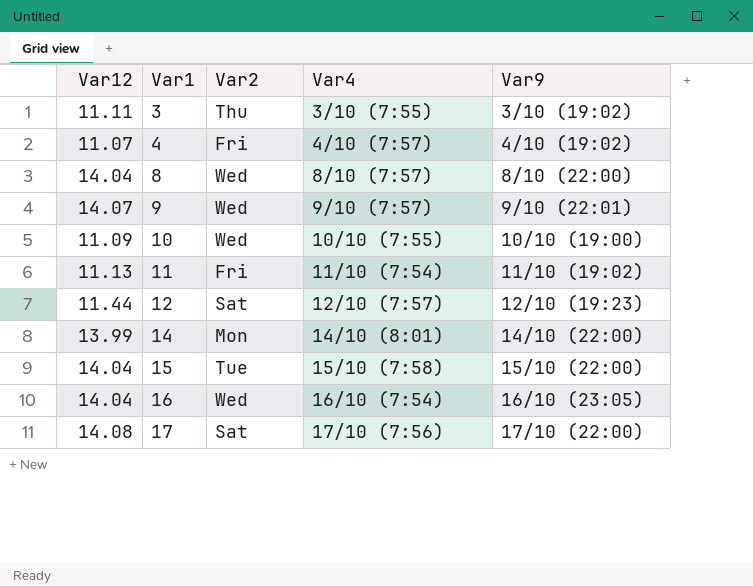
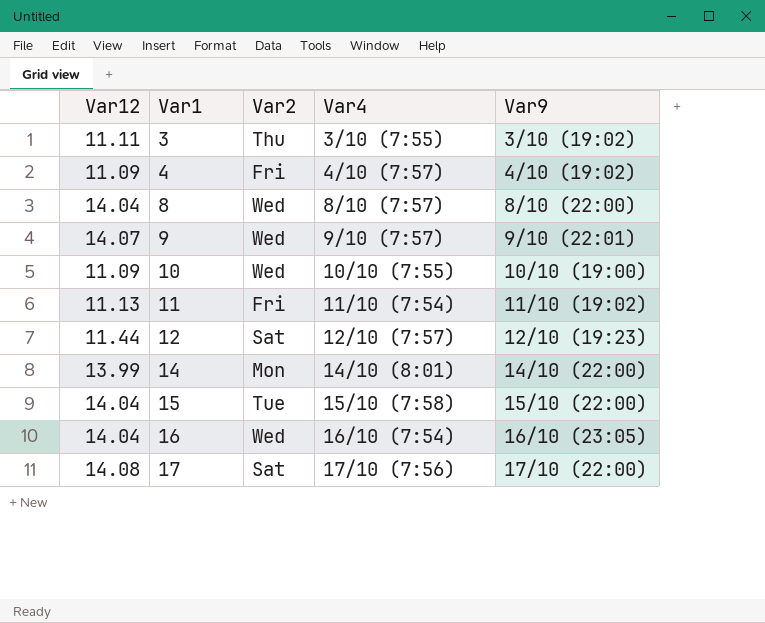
4 | Var12: 11.07 -> 11.09

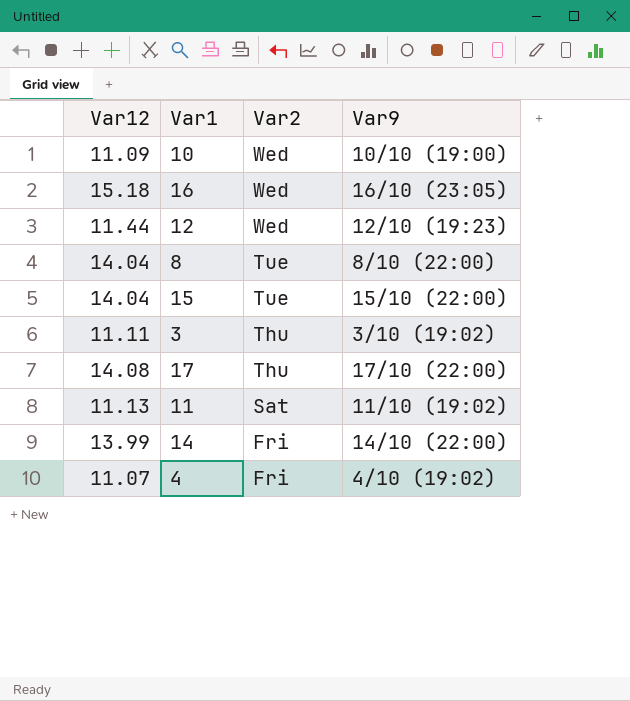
row order: Var1 ascending -> Var2 descending
column Var4 | position: 4 -> none
row 9: 14.07 | Wed | 9/10 (7:57) | 9/10 (22:01) -> none
16 | Var12: 14.04 -> 15.18
12 | Var2: Sat -> Wed
8 | Var2: Wed -> Tue
17 | Var2: Sat -> Thu
11 | Var2: Fri -> Sat
14 | Var2: Mon -> Fri
4 | Var12: 11.09 -> 11.07

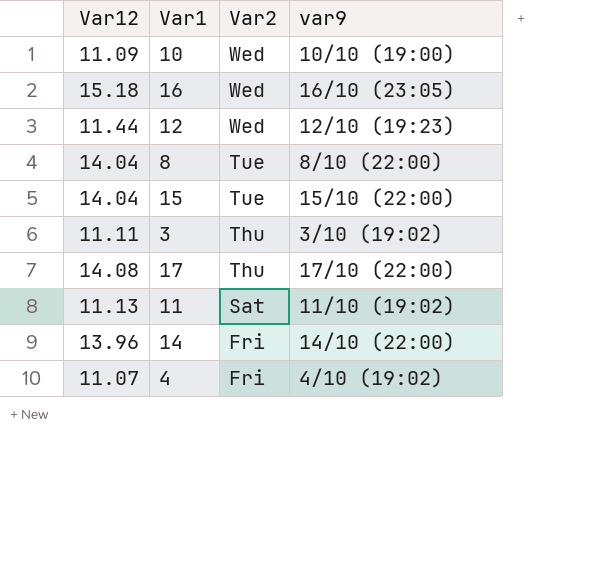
column name: Var9 -> var9
14 | Var12: 13.99 -> 13.96

